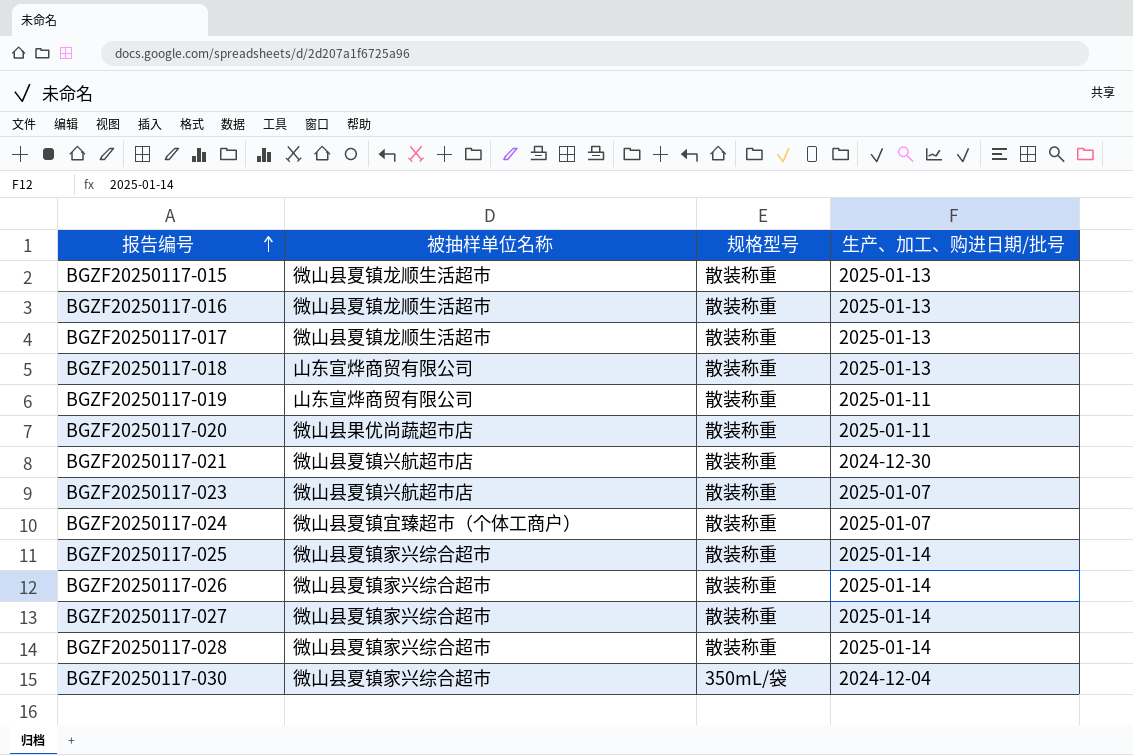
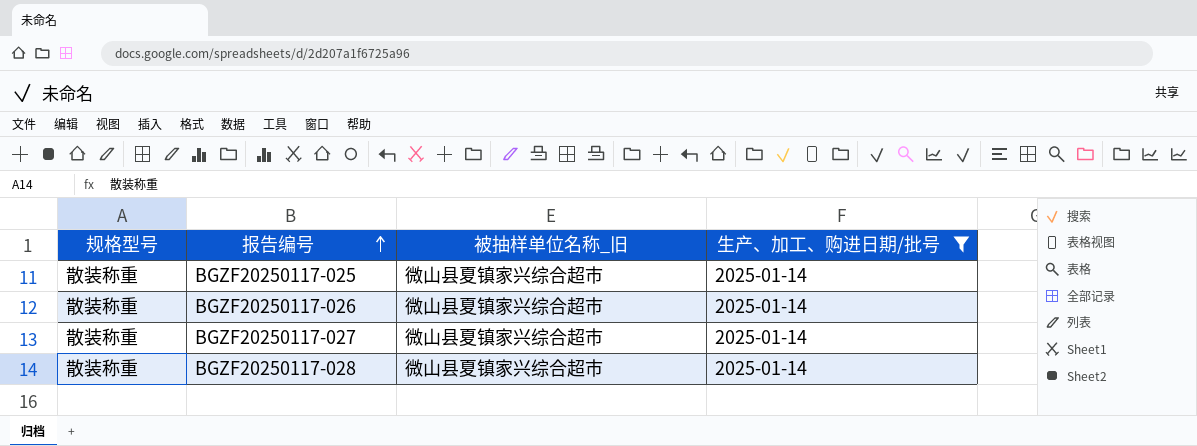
filter: none -> 生产、加工、购进日期/批号 = 2025-01-14
column 规格型号 | position: 3 -> 1
column name: 被抽样单位名称 -> 被抽样单位名称_旧

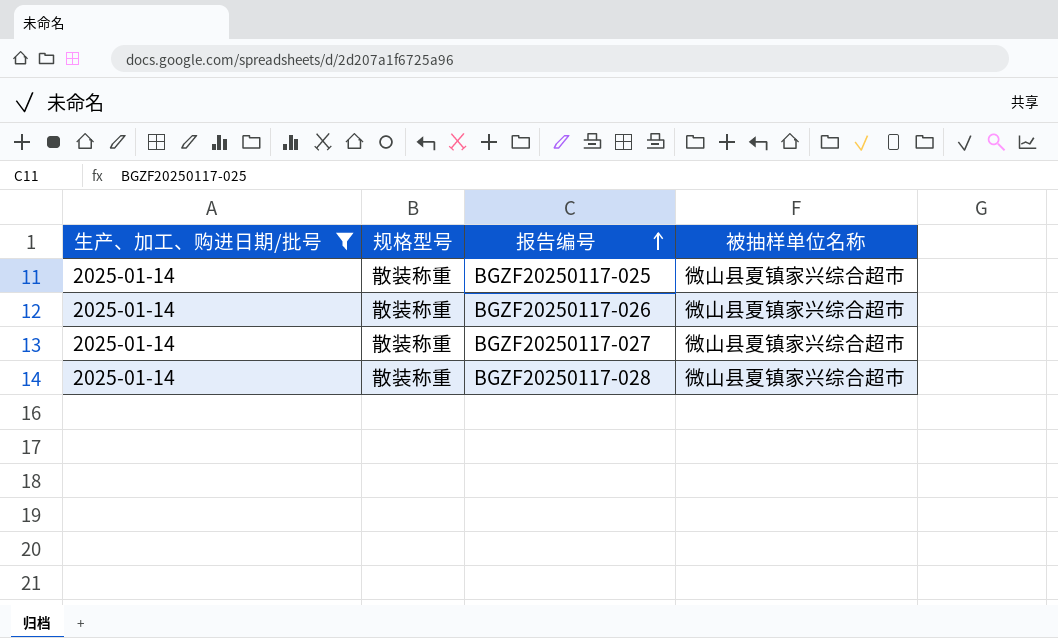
column 生产、加工、购进日期/批号 | position: 4 -> 1
column name: 被抽样单位名称_旧 -> 被抽样单位名称

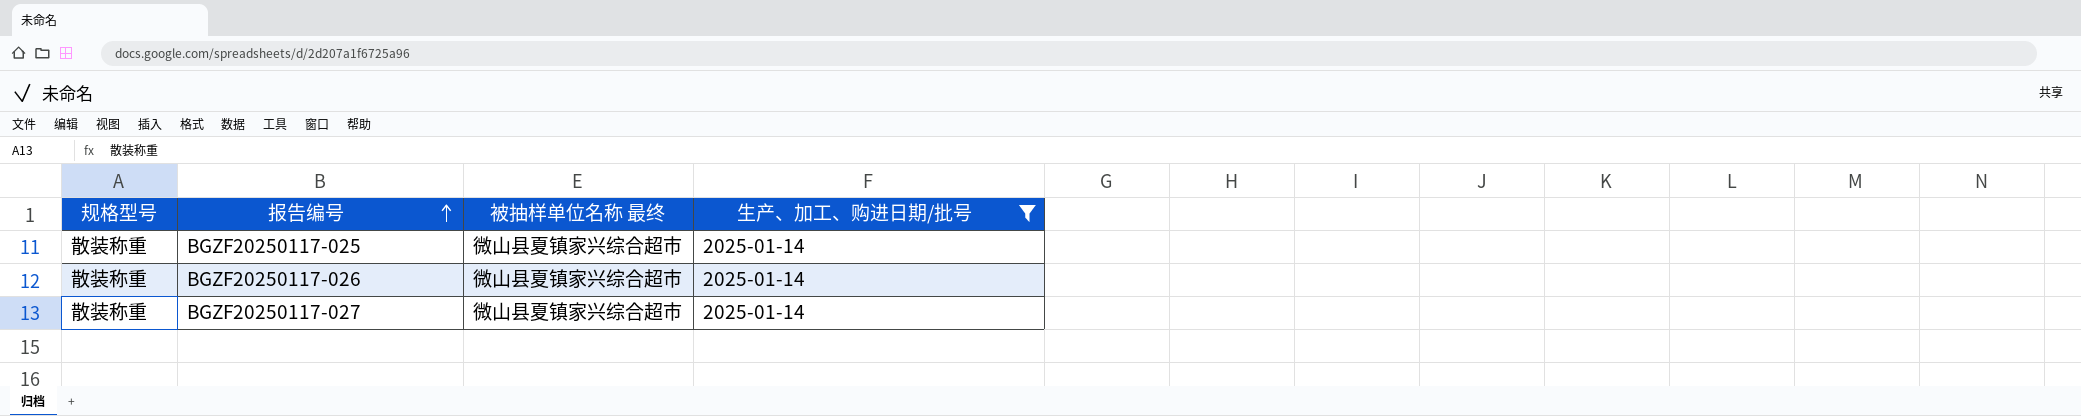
column name: 被抽样单位名称 -> 被抽样单位名称 最终
column 生产、加工、购进日期/批号 | position: 1 -> 4
row BGZF20250117-028: 2025-01-14 | 散装称重 | 微山县夏镇家兴综合超市 -> none

